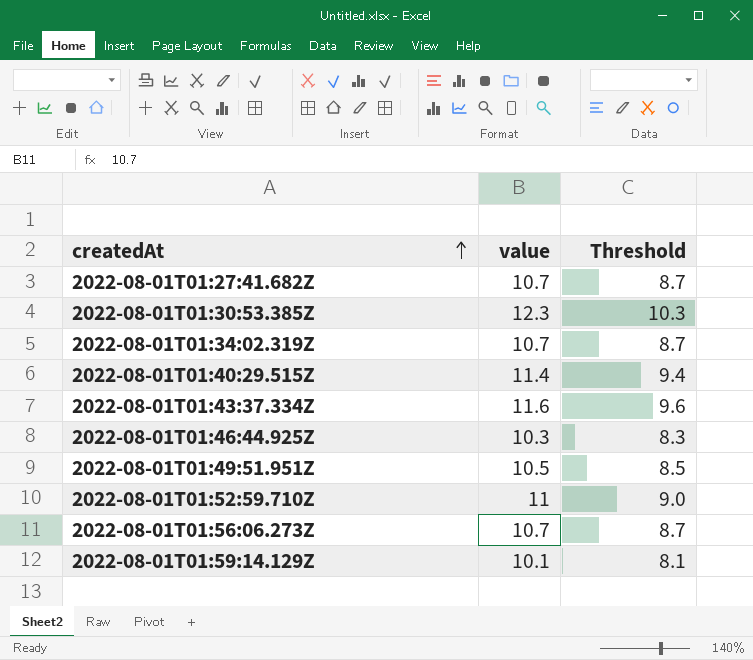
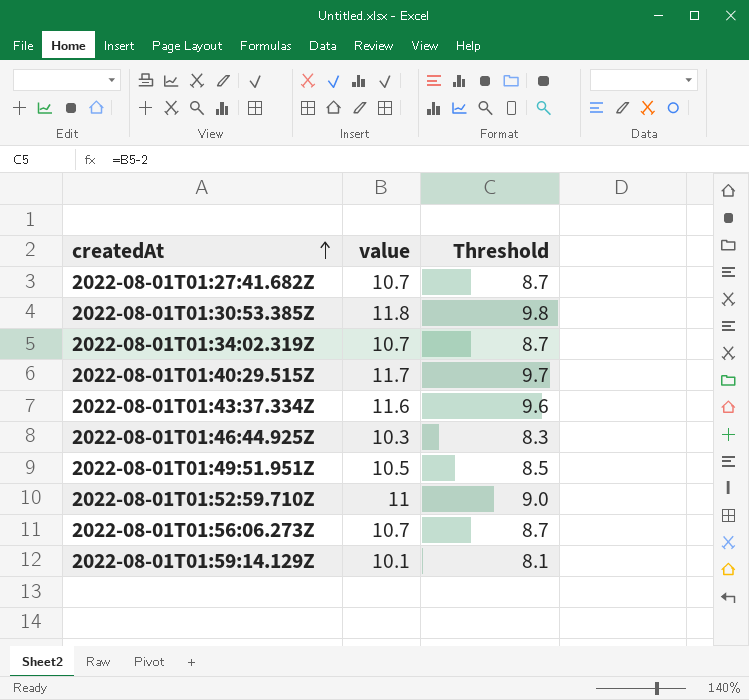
2022-08-01T01:30:53.385Z | value: 12.3 -> 11.8
2022-08-01T01:30:53.385Z | Threshold: 10.3 -> 9.8
2022-08-01T01:40:29.515Z | value: 11.4 -> 11.7
2022-08-01T01:40:29.515Z | Threshold: 9.4 -> 9.7

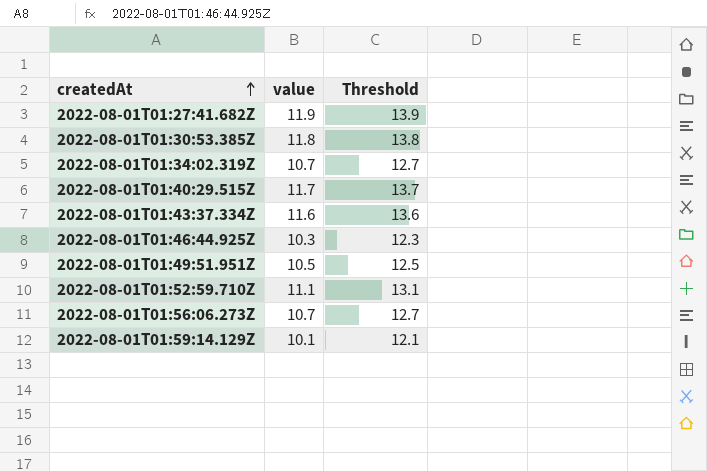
column Threshold | formula: [value] - 2 -> [value] + 2
2022-08-01T01:27:41.682Z | value: 10.7 -> 11.9
2022-08-01T01:52:59.710Z | value: 11 -> 11.1

